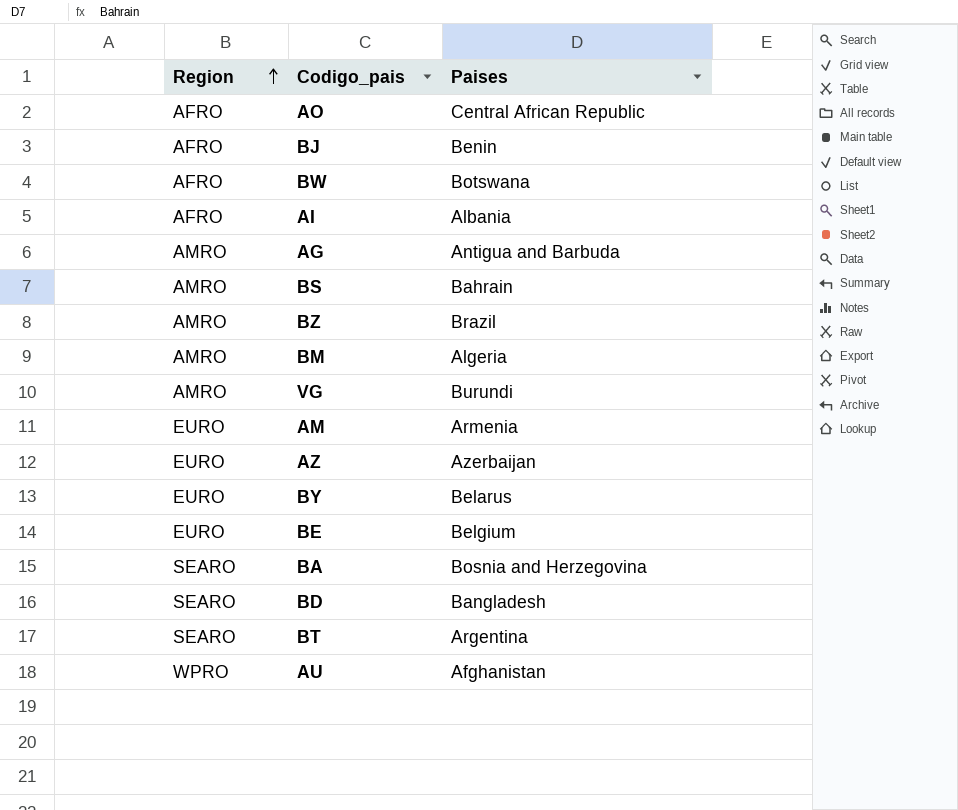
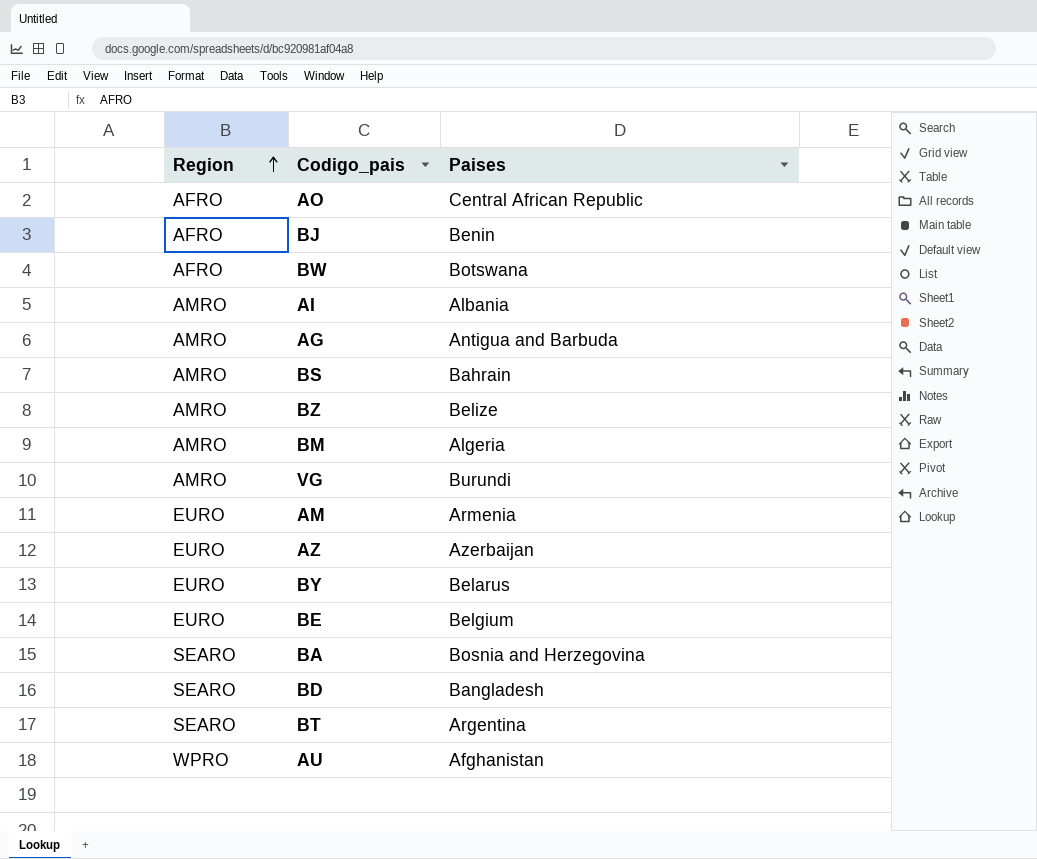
AI | Region: AFRO -> AMRO
BZ | Paises: Brazil -> Belize

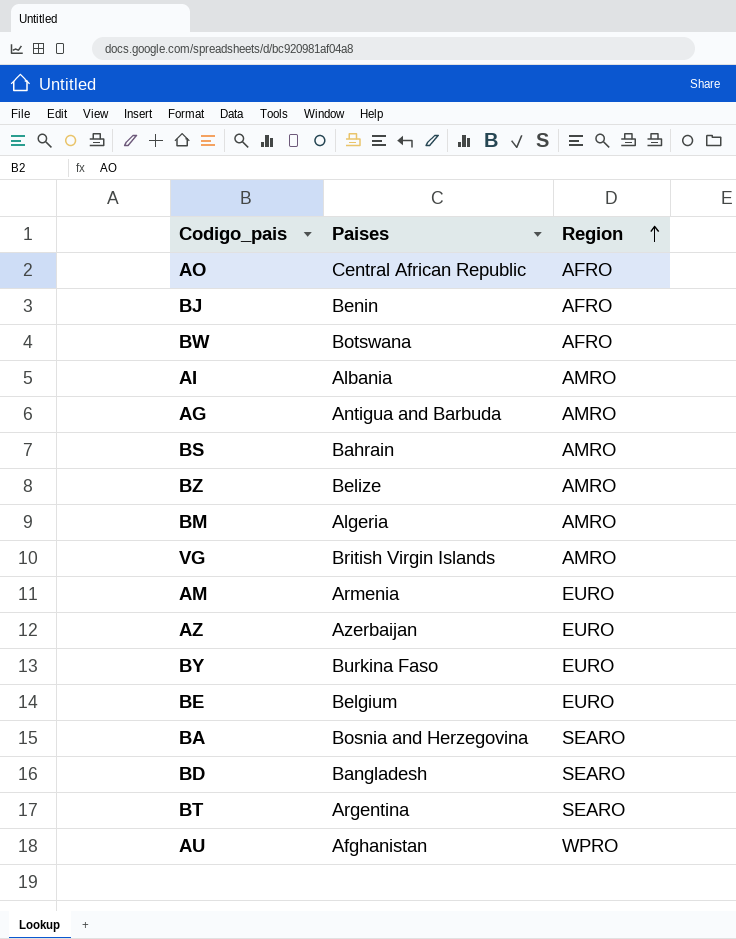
column Region | position: 1 -> 3
VG | Paises: Burundi -> British Virgin Islands
BY | Paises: Belarus -> Burkina Faso

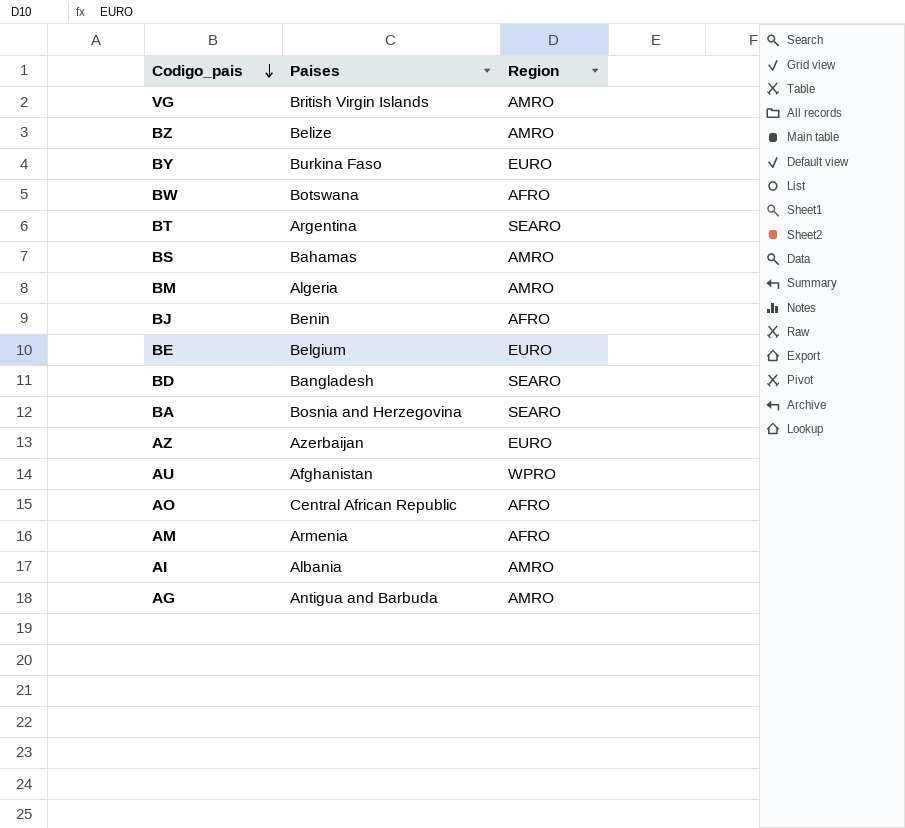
row order: Region ascending -> Codigo_pais descending
BS | Paises: Bahrain -> Bahamas
AM | Region: EURO -> AFRO

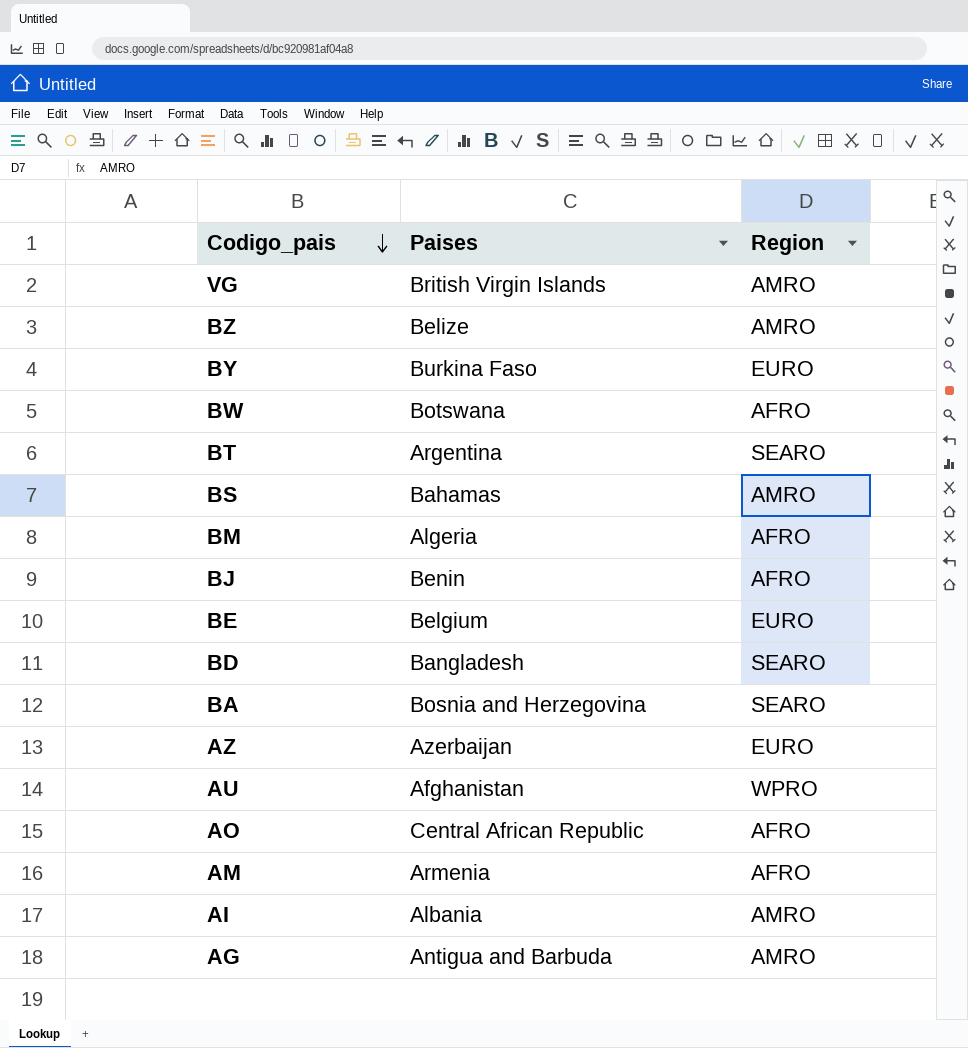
BM | Region: AMRO -> AFRO

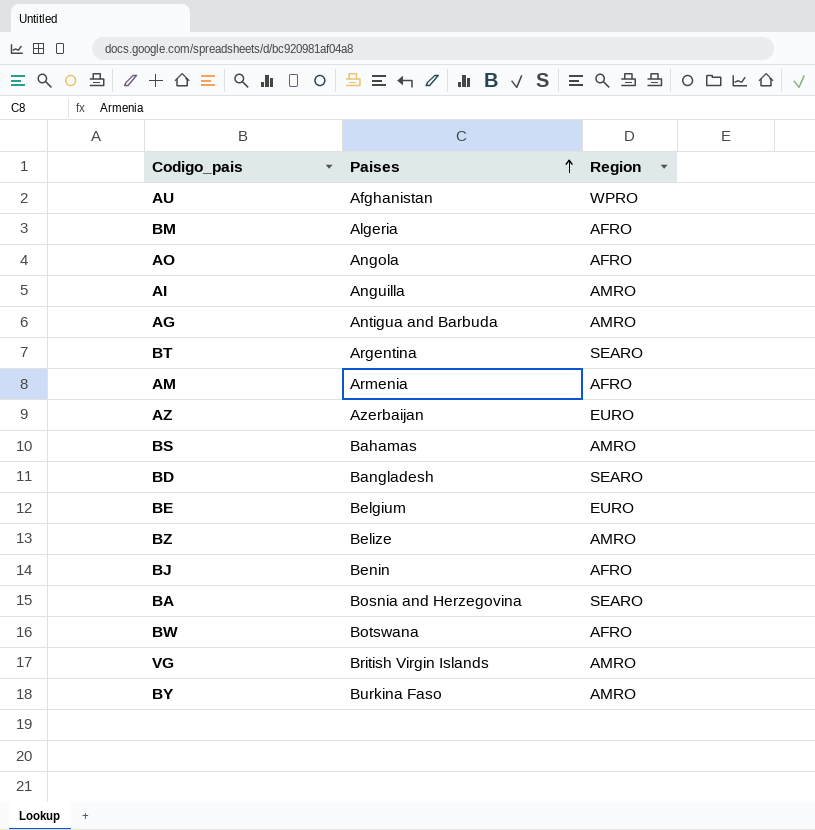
row order: Codigo_pais descending -> Paises ascending
AO | Paises: Central African Republic -> Angola
AI | Paises: Albania -> Anguilla
BY | Region: EURO -> AMRO

